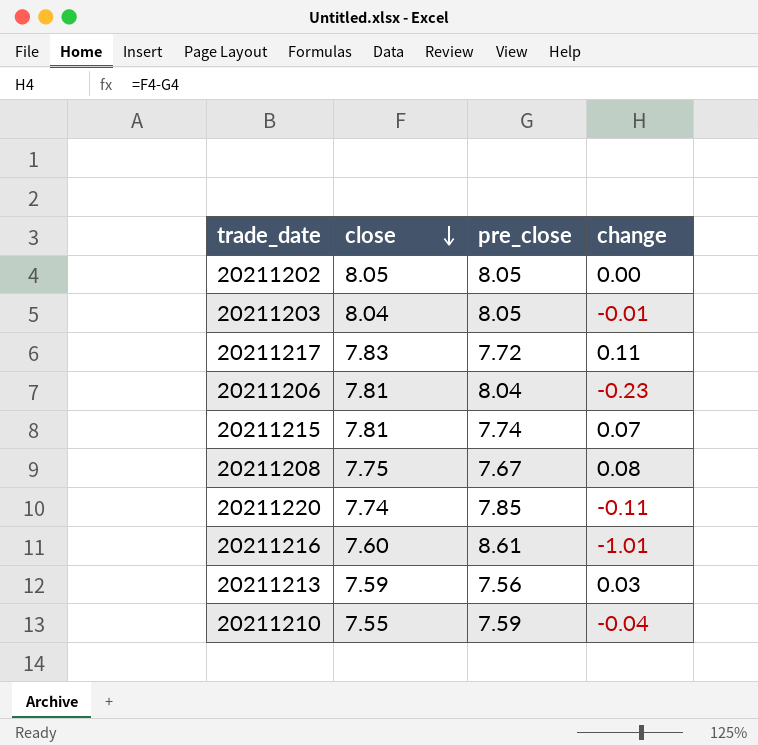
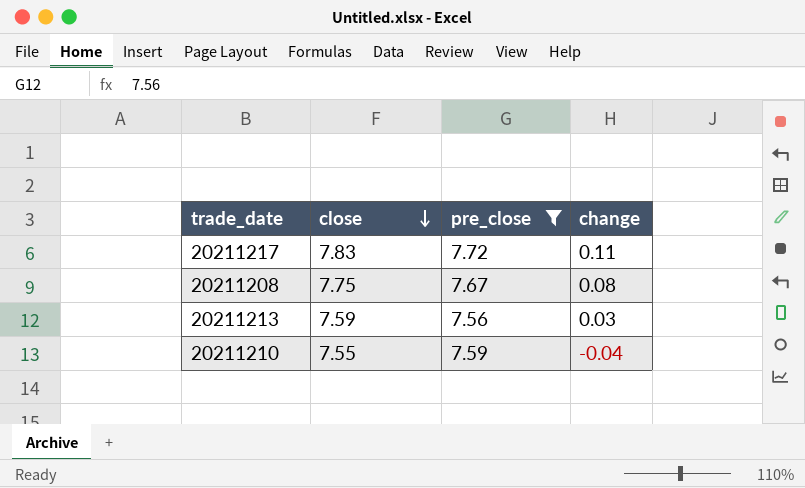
filter: none -> pre_close <= 7.72

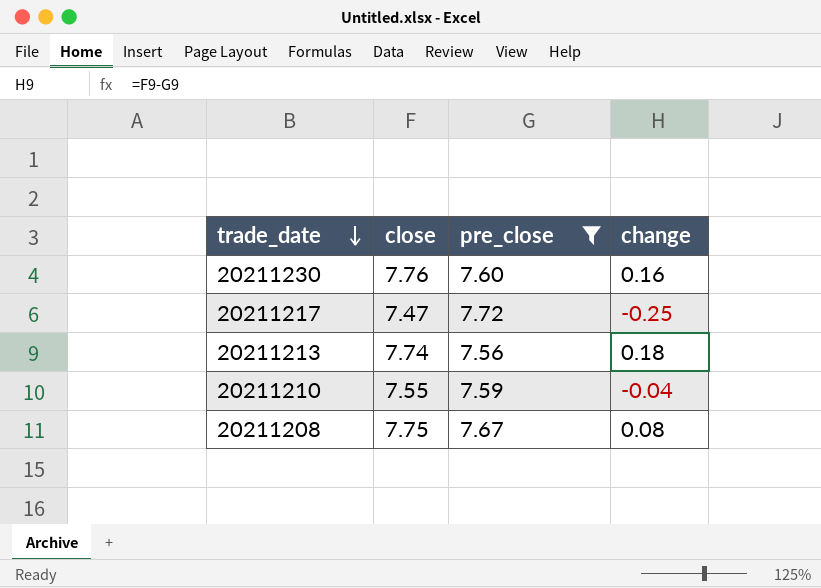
row order: close descending -> trade_date descending
row 20211230: none -> 7.76 | 7.60 | 0.16
20211217 | close: 7.83 -> 7.47
20211217 | change: 0.11 -> -0.25
20211213 | close: 7.59 -> 7.74
20211213 | change: 0.03 -> 0.18

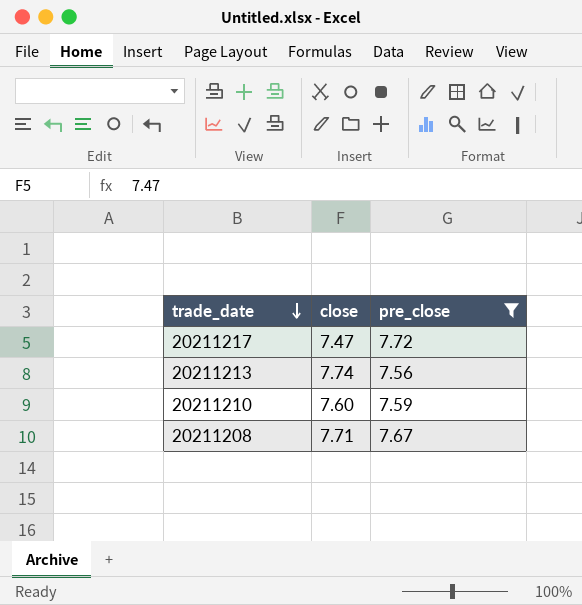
column change | formula: [close] - [pre_close] -> none
row 20211230: 7.76 | 7.60 | 0.16 -> none
20211210 | close: 7.55 -> 7.60
20211208 | close: 7.75 -> 7.71

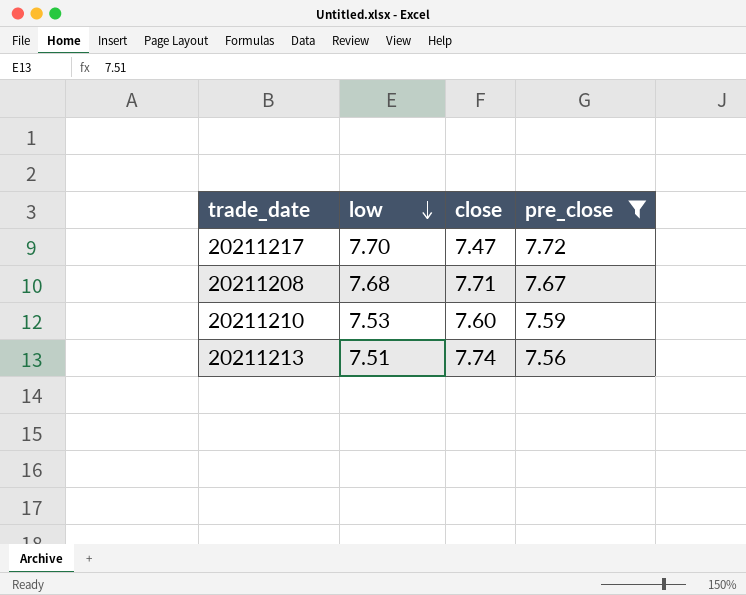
row order: trade_date descending -> low descending
column low | position: none -> 2

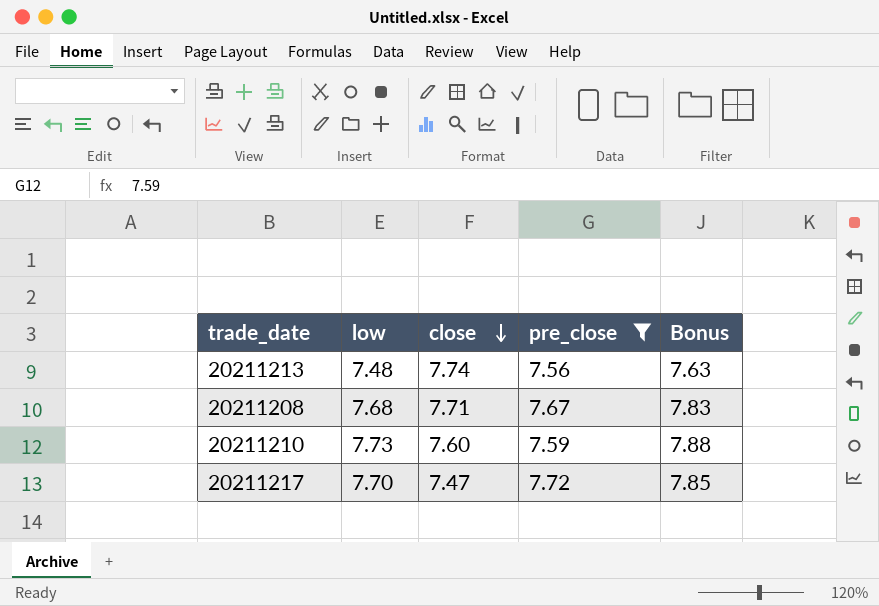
row order: low descending -> close descending
column Bonus | formula: none -> [low] * 1.02
20211213 | low: 7.51 -> 7.48
20211210 | low: 7.53 -> 7.73

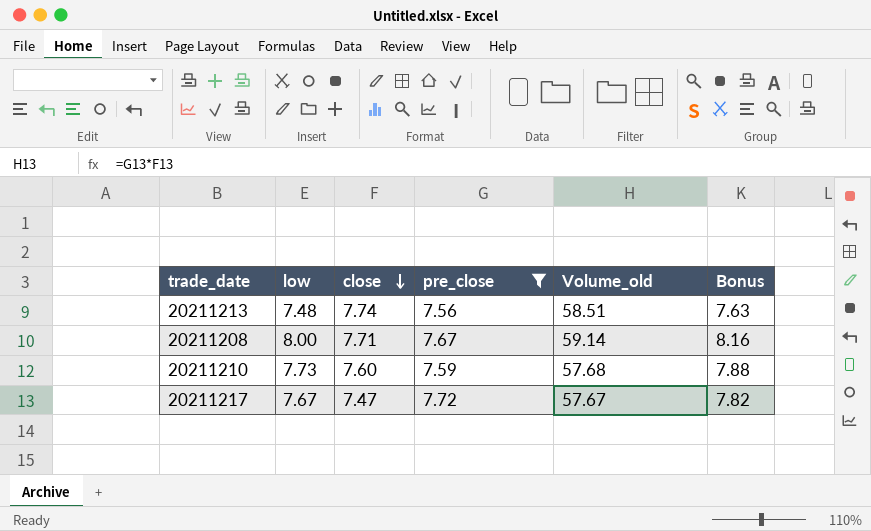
column Volume_old | formula: none -> [close] * [pre_close]
20211208 | low: 7.68 -> 8.00
20211208 | Bonus: 7.83 -> 8.16
20211217 | low: 7.70 -> 7.67
20211217 | Bonus: 7.85 -> 7.82

